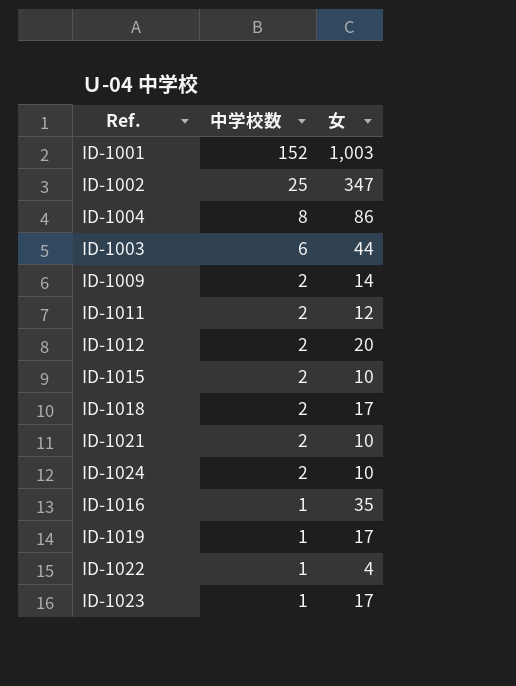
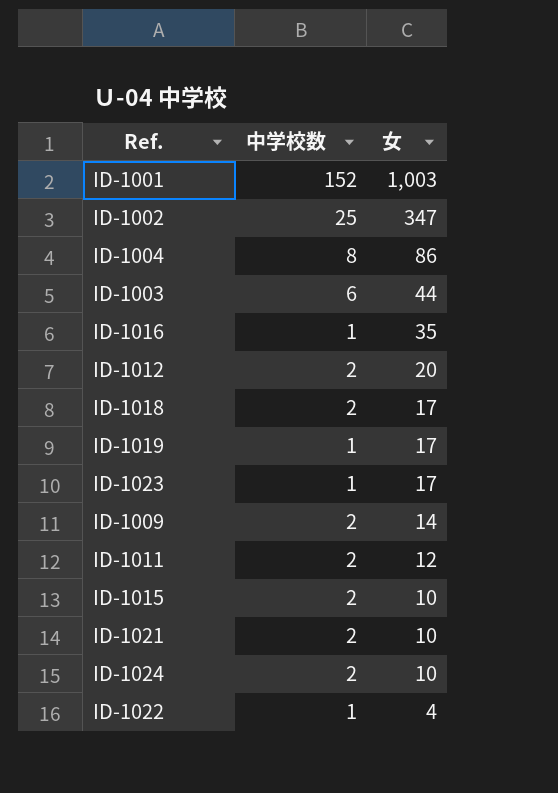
row order: 中学校数 descending -> 女 descending

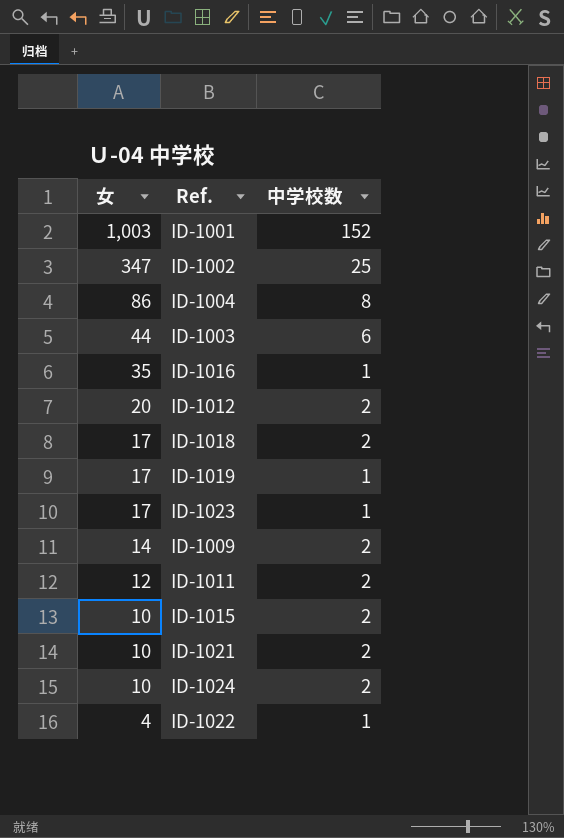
column 女 | position: 3 -> 1

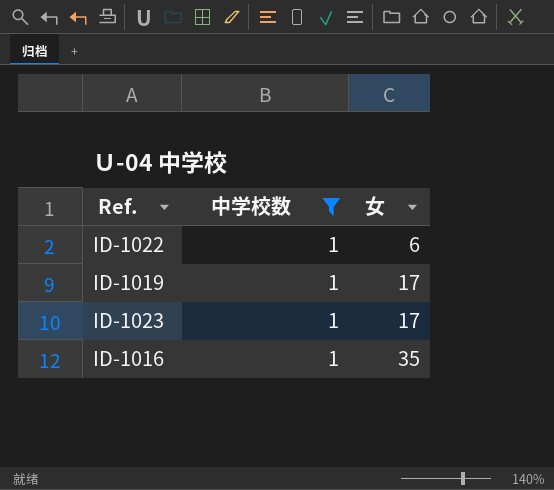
filter: none -> 中学校数 = 1
row order: 女 descending -> 女 ascending
column 女 | position: 1 -> 3
ID-1022 | 女: 4 -> 6

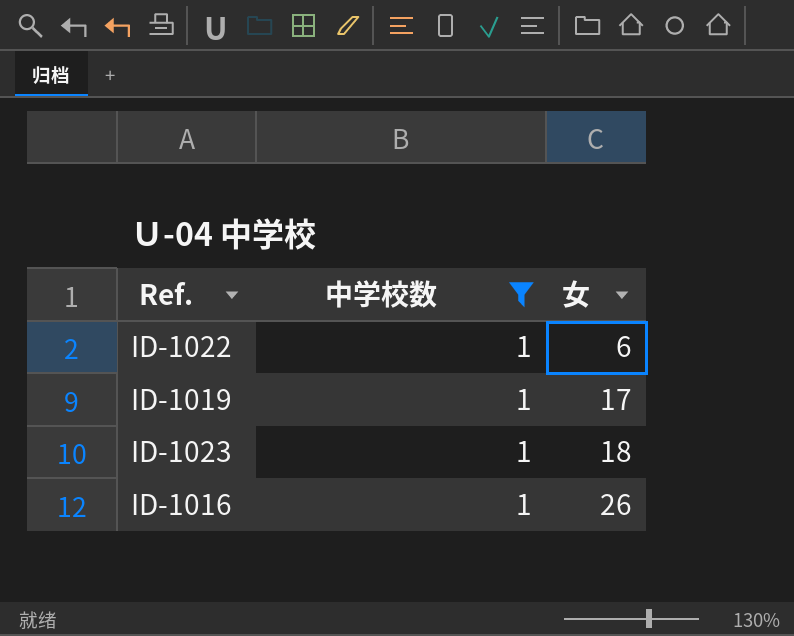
ID-1023 | 女: 17 -> 18
ID-1016 | 女: 35 -> 26

